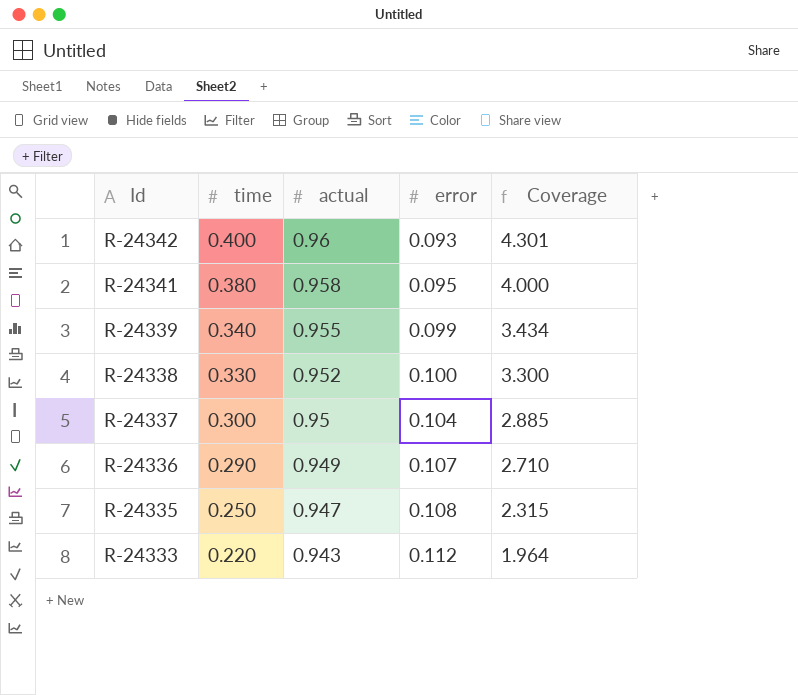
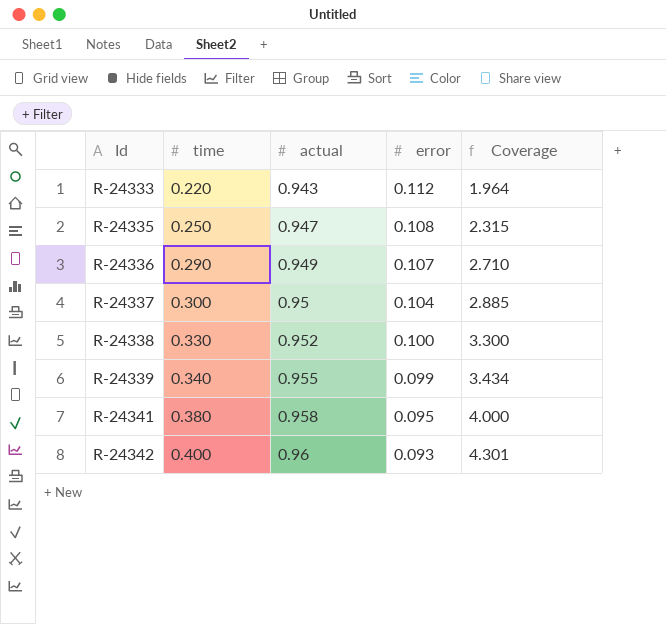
row order: Id descending -> Id ascending

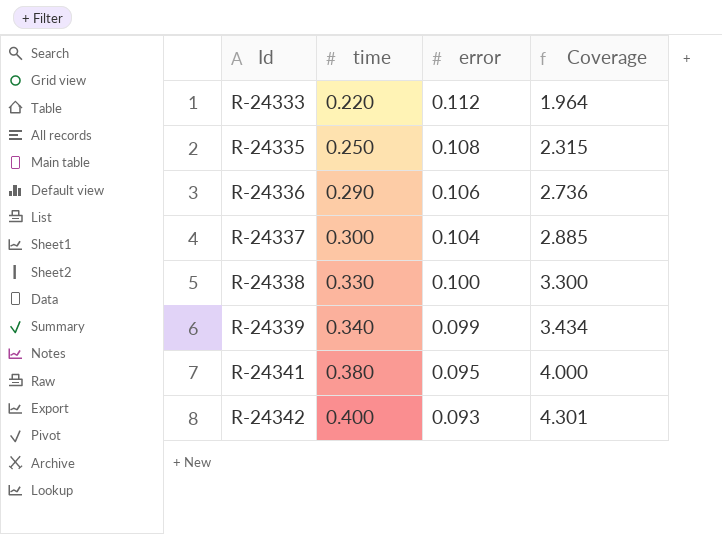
column actual | position: 3 -> none
R-24336 | error: 0.107 -> 0.106
R-24336 | Coverage: 2.710 -> 2.736

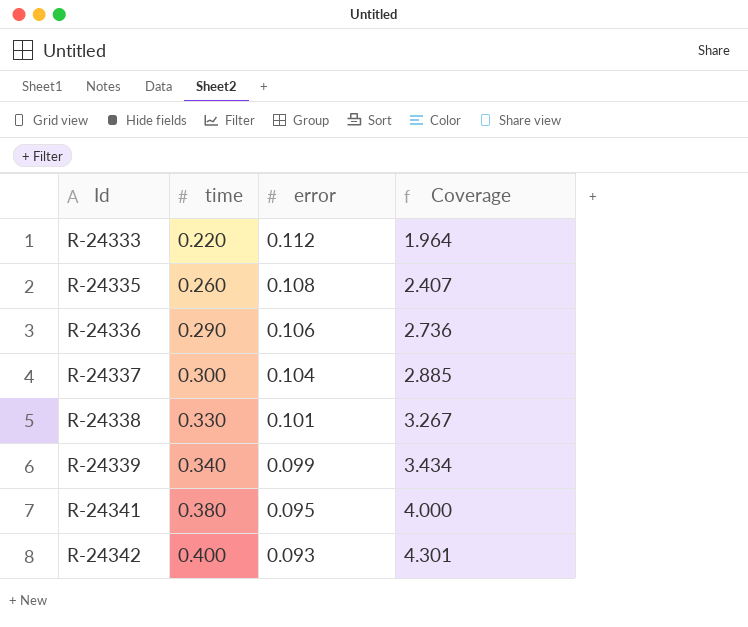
R-24335 | time: 0.250 -> 0.260
R-24335 | Coverage: 2.315 -> 2.407
R-24338 | error: 0.100 -> 0.101
R-24338 | Coverage: 3.300 -> 3.267

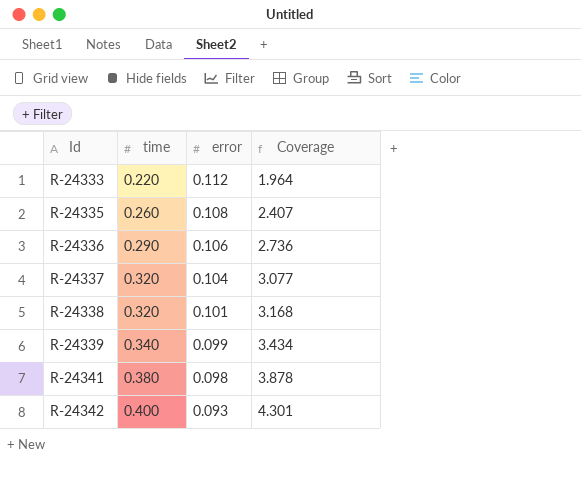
R-24337 | time: 0.300 -> 0.320
R-24337 | Coverage: 2.885 -> 3.077
R-24338 | time: 0.330 -> 0.320
R-24338 | Coverage: 3.267 -> 3.168
R-24341 | error: 0.095 -> 0.098
R-24341 | Coverage: 4.000 -> 3.878

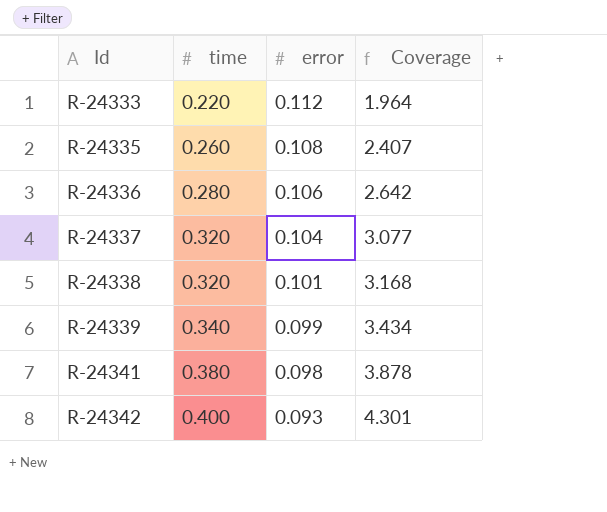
R-24336 | time: 0.290 -> 0.280
R-24336 | Coverage: 2.736 -> 2.642

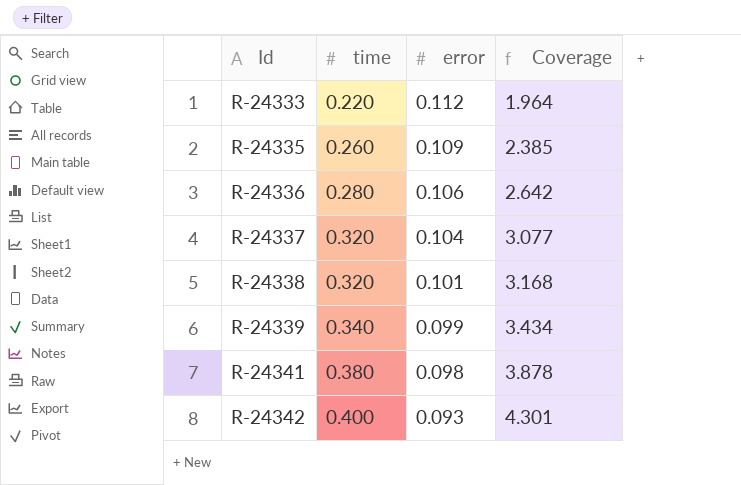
R-24335 | error: 0.108 -> 0.109
R-24335 | Coverage: 2.407 -> 2.385

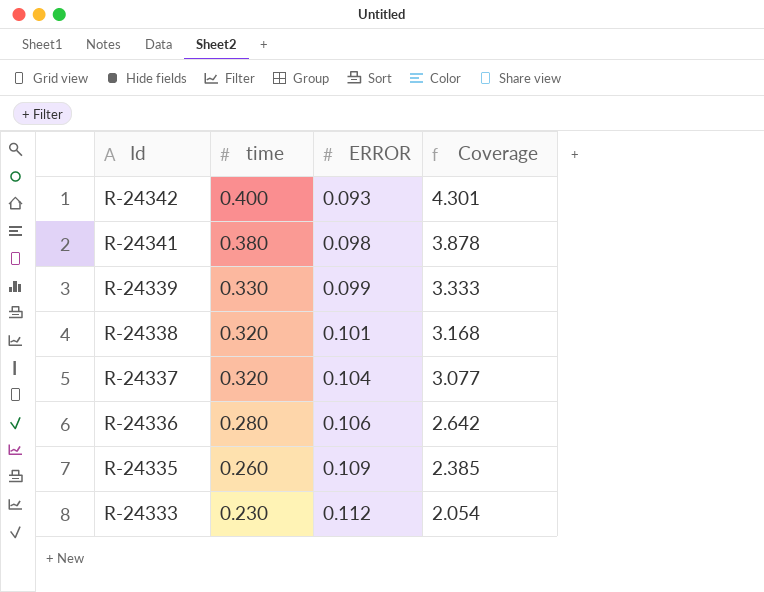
row order: Id ascending -> Id descending
column name: error -> ERROR
R-24339 | time: 0.340 -> 0.330
R-24339 | Coverage: 3.434 -> 3.333
R-24333 | time: 0.220 -> 0.230
R-24333 | Coverage: 1.964 -> 2.054

